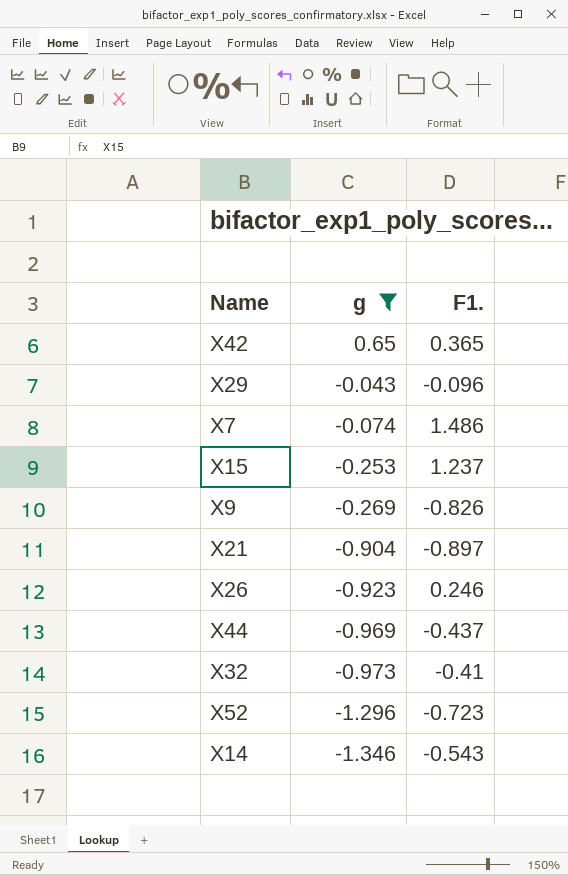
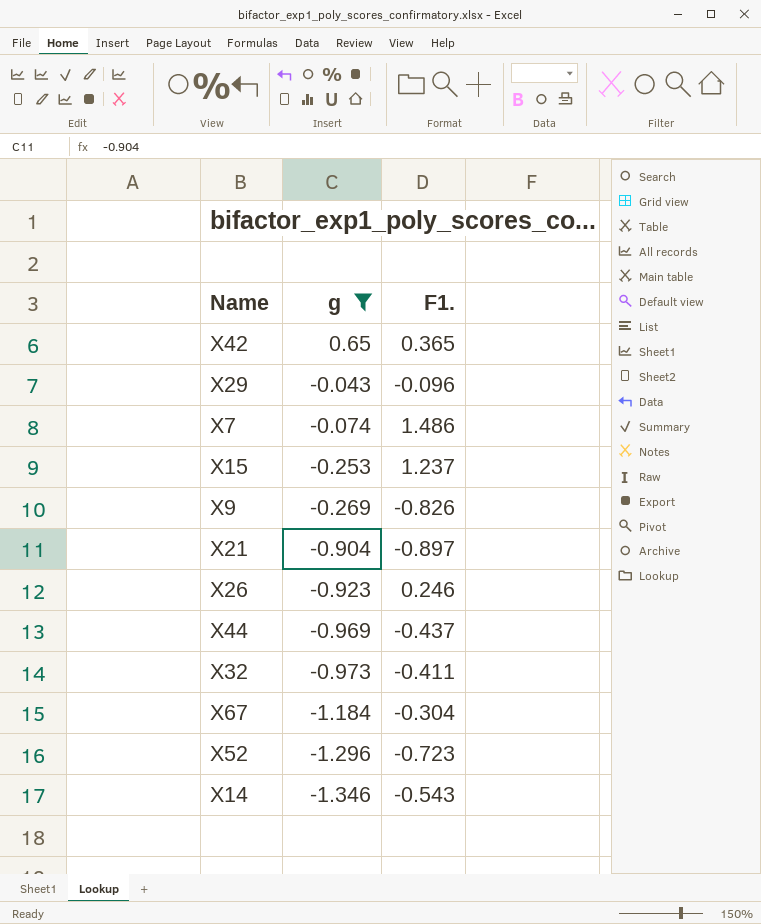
X32 | F1.: -0.41 -> -0.411
row X67: none -> -1.184 | -0.304

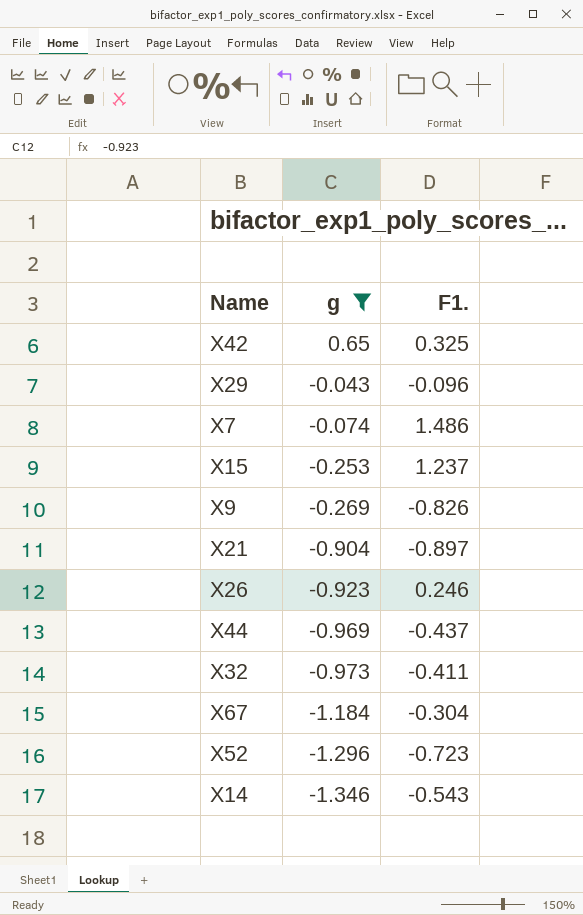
X42 | F1.: 0.365 -> 0.325

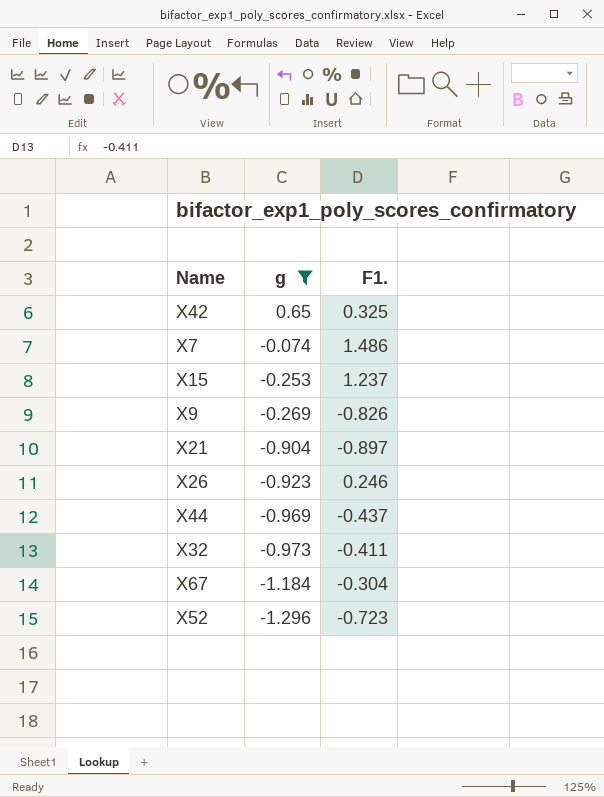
row X29: -0.043 | -0.096 -> none
row X14: -1.346 | -0.543 -> none

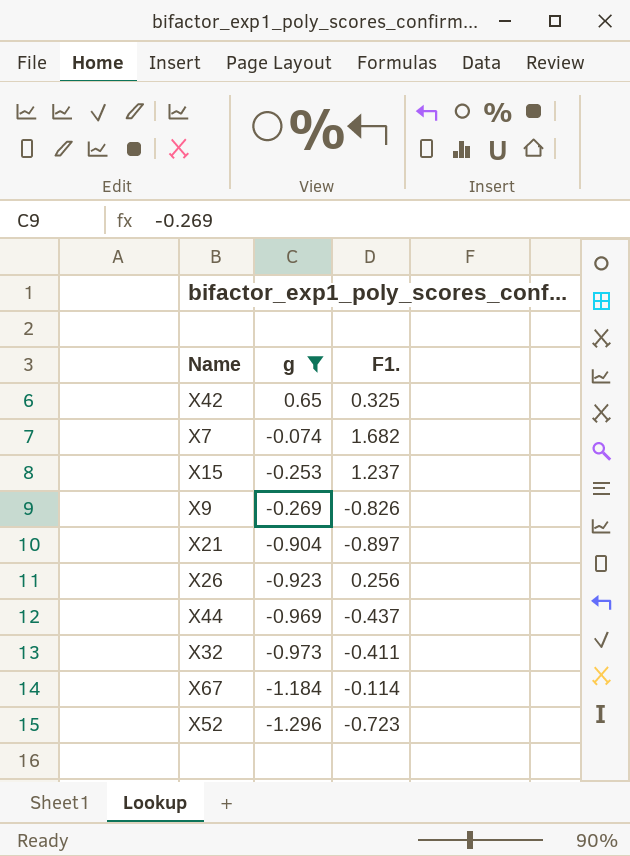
X7 | F1.: 1.486 -> 1.682
X26 | F1.: 0.246 -> 0.256
X67 | F1.: -0.304 -> -0.114

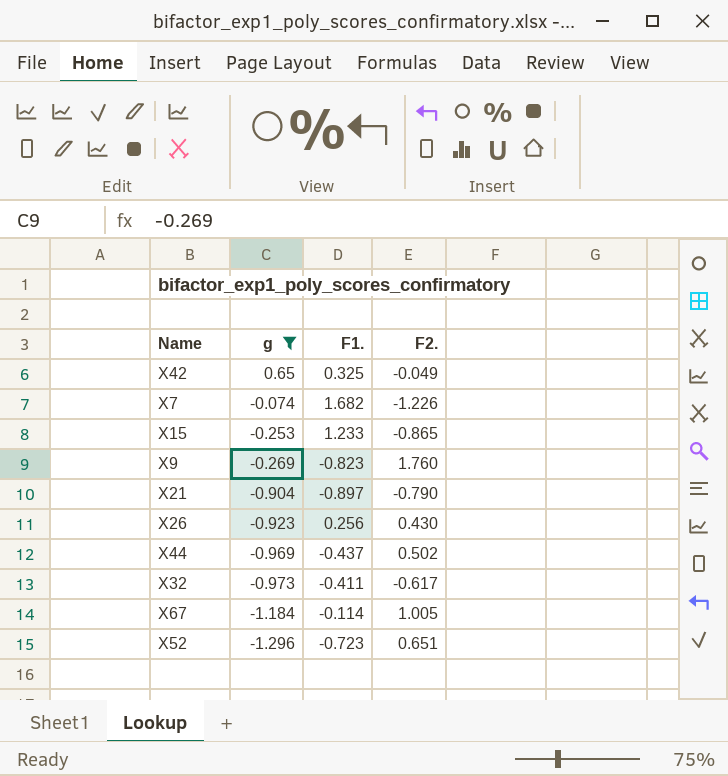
column F2. | position: none -> 4
X15 | F1.: 1.237 -> 1.233
X9 | F1.: -0.826 -> -0.823

